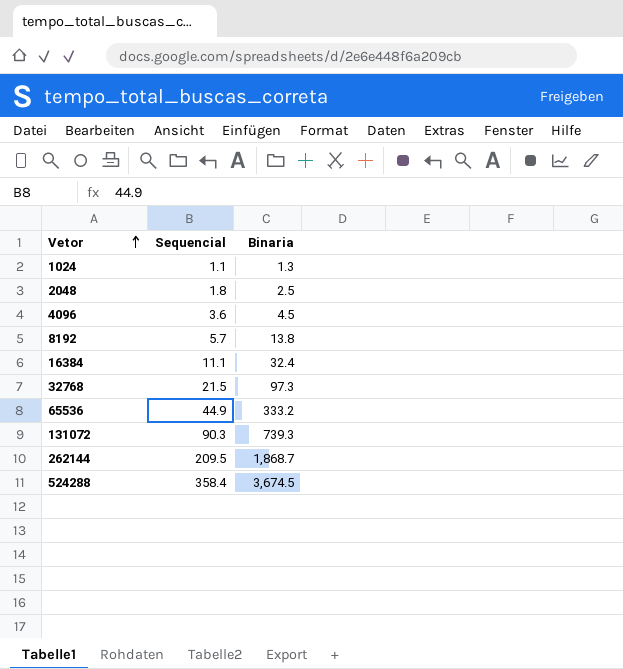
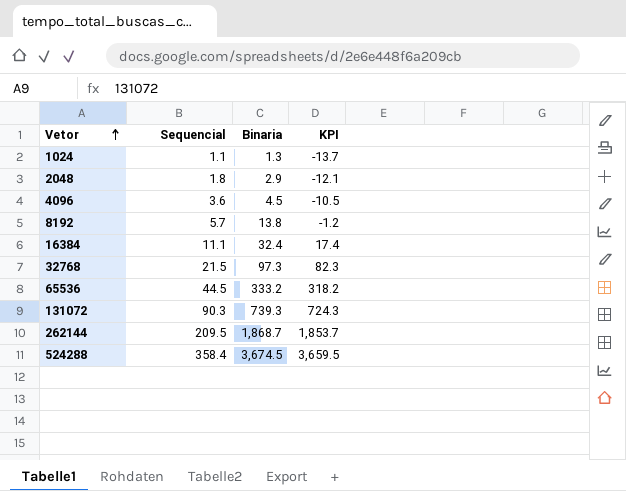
column KPI | formula: none -> [Binaria] - 15
2048 | Binaria: 2.5 -> 2.9
65536 | Sequencial: 44.9 -> 44.5

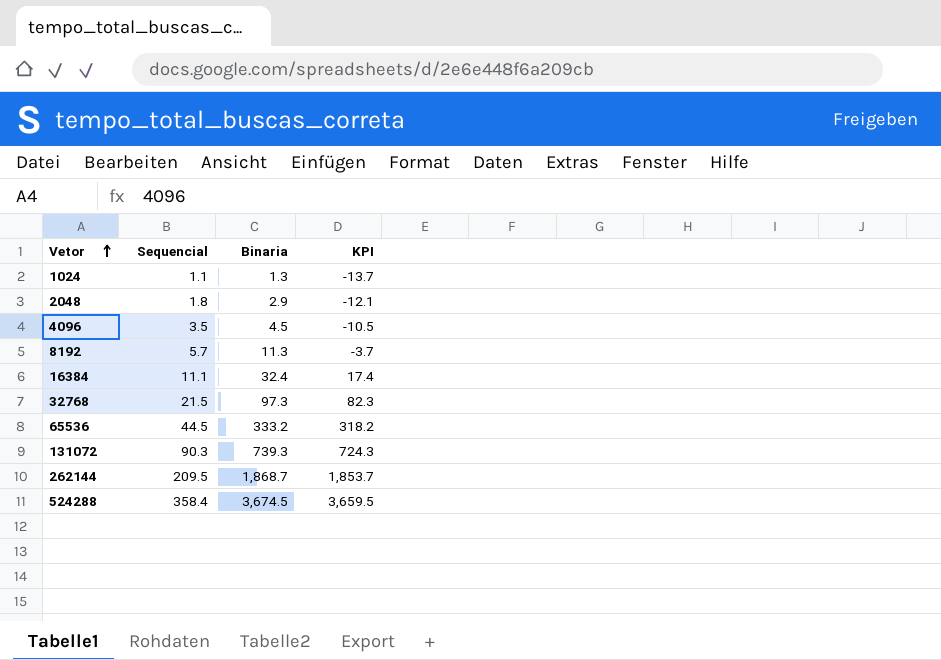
4096 | Sequencial: 3.6 -> 3.5
8192 | Binaria: 13.8 -> 11.3
8192 | KPI: -1.2 -> -3.7

